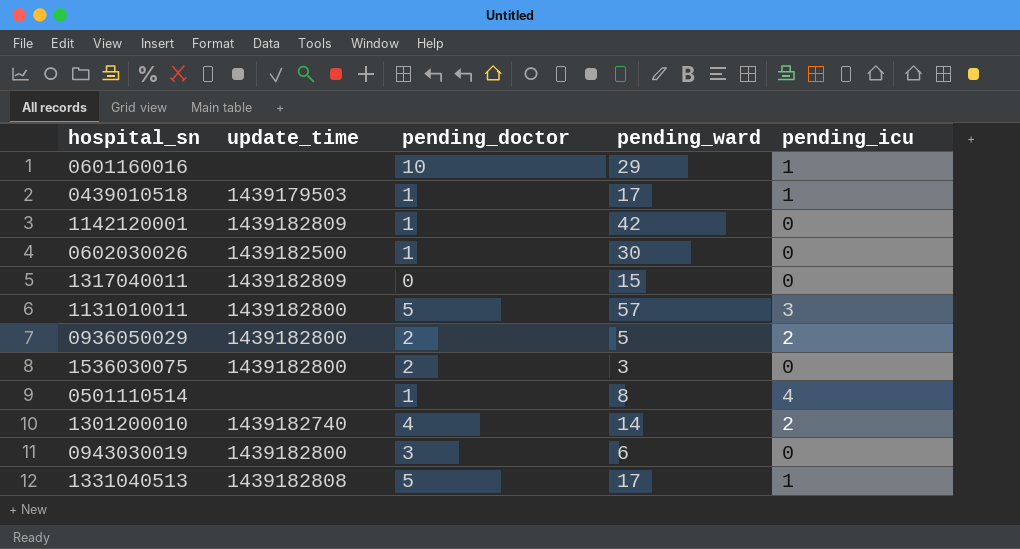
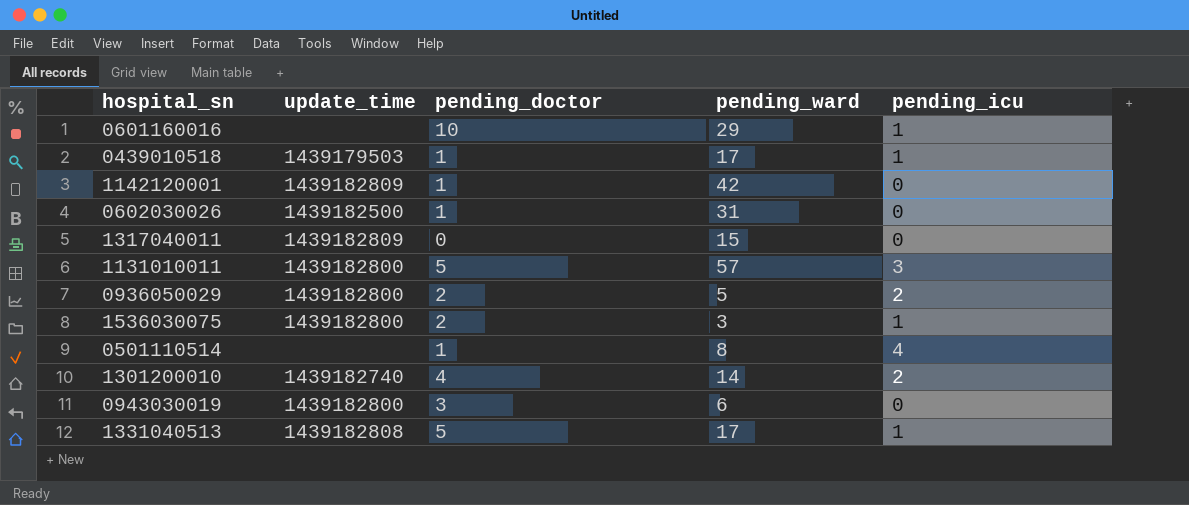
0602030026 | pending_ward: 30 -> 31
1536030075 | pending_icu: 0 -> 1

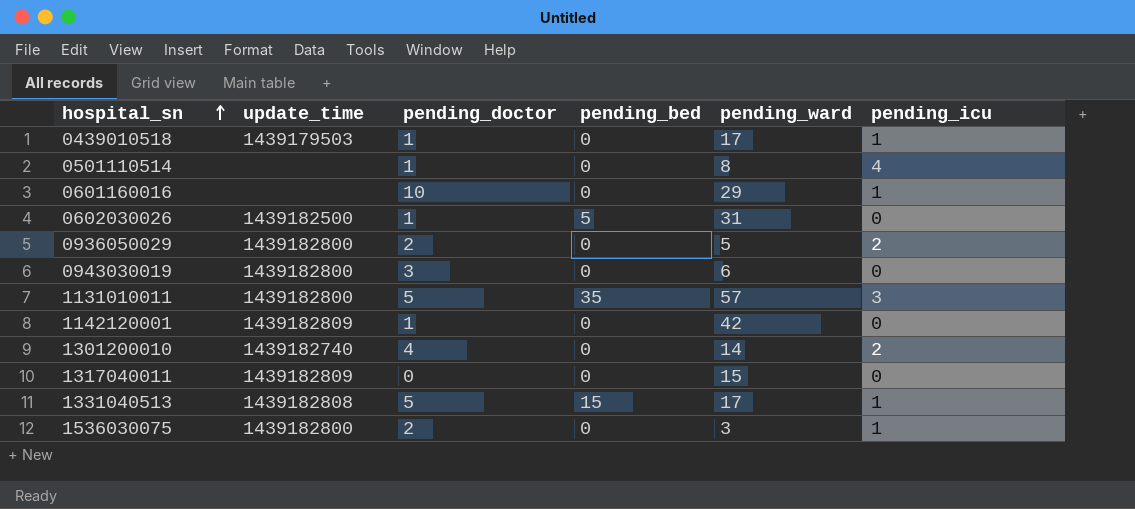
row order: none -> hospital_sn ascending
column pending_bed | position: none -> 4

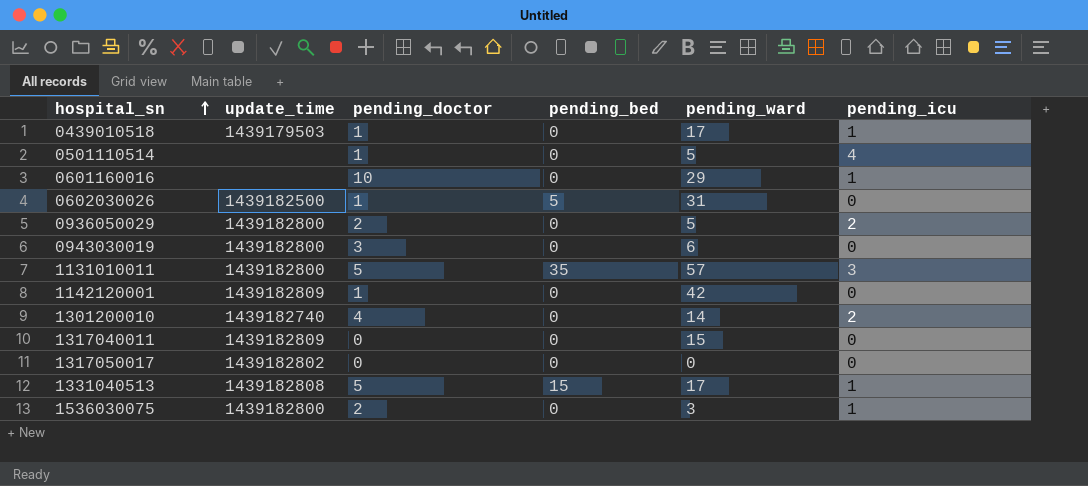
0501110514 | pending_ward: 8 -> 5
row 1317050017: none -> 1439182802 | 0 | 0 | 0 | 0

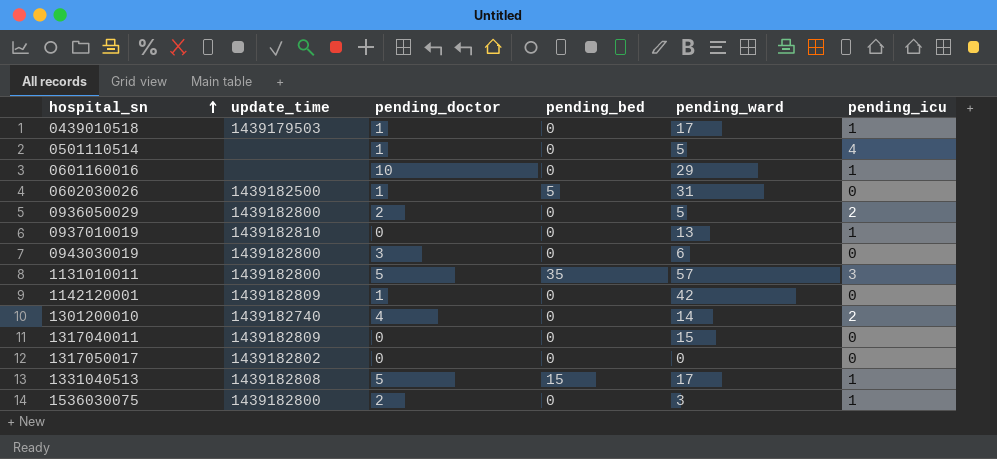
row 0937010019: none -> 1439182810 | 0 | 0 | 13 | 1

